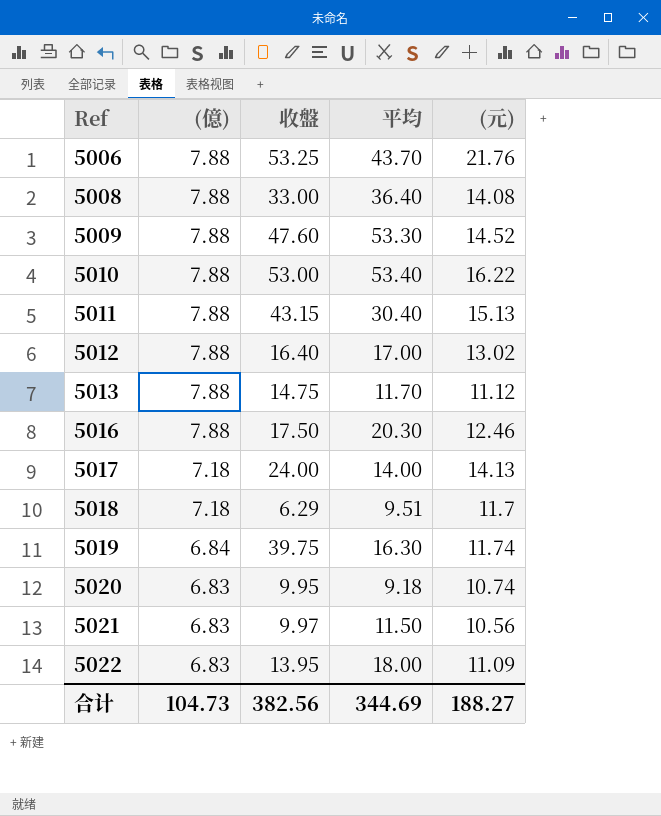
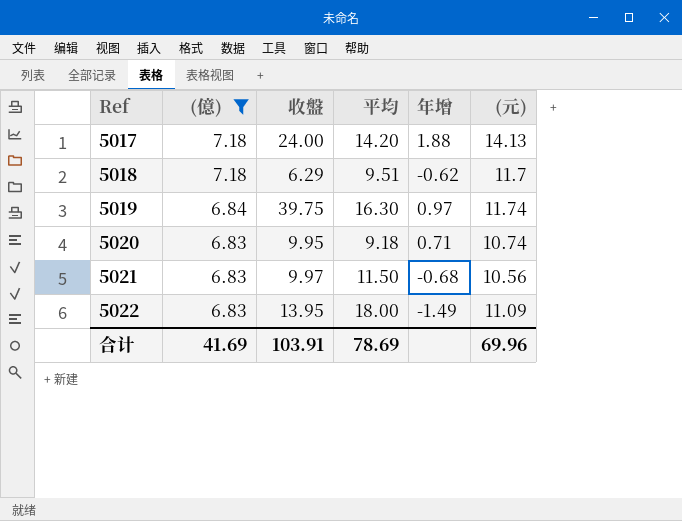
filter: none -> (億) != 7.88
column 年增 | position: none -> 5
5017 | 平均: 14.00 -> 14.20
合计 | (億): 104.73 -> 41.69
合计 | 收盤: 382.56 -> 103.91
合计 | 平均: 344.69 -> 78.69
合计 | (元): 188.27 -> 69.96

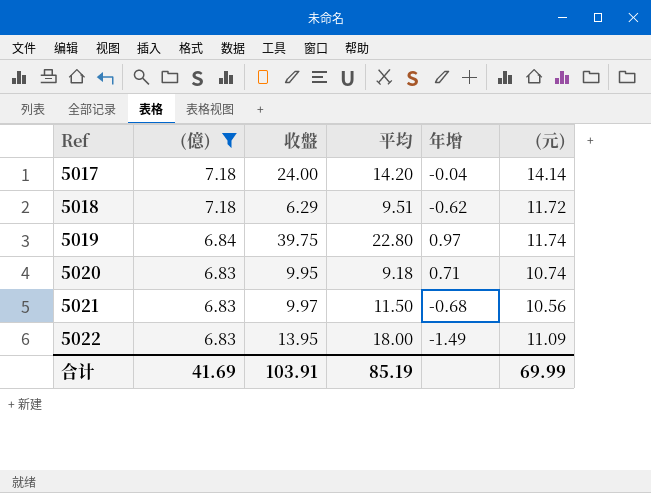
5017 | 年增: 1.88 -> -0.04
5017 | (元): 14.13 -> 14.14
5018 | (元): 11.7 -> 11.72
5019 | 平均: 16.30 -> 22.80
合计 | 平均: 78.69 -> 85.19
合计 | (元): 69.96 -> 69.99

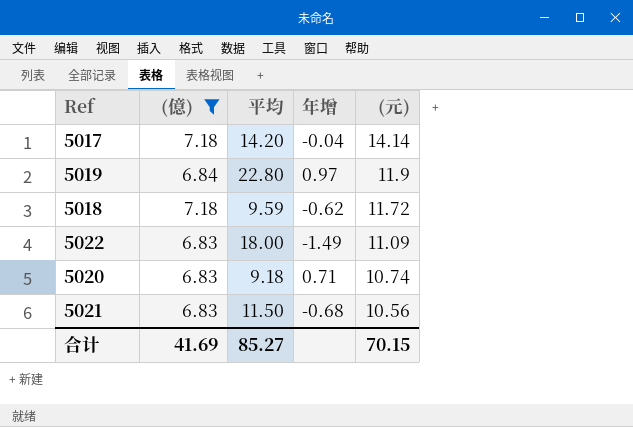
row order: Ref ascending -> (元) descending
column 收盤 | position: 3 -> none
5019 | (元): 11.74 -> 11.9
5018 | 平均: 9.51 -> 9.59
合计 | 平均: 85.19 -> 85.27
合计 | (元): 69.99 -> 70.15

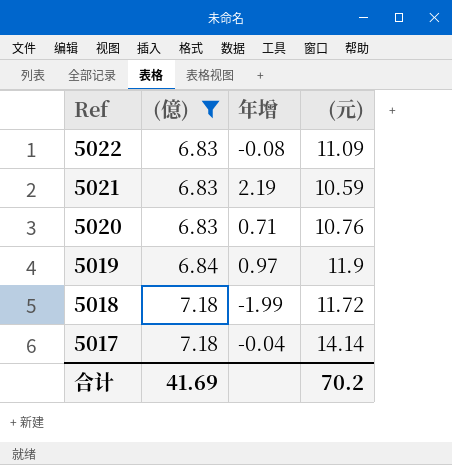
row order: (元) descending -> Ref descending
column 平均 | position: 3 -> none
5022 | 年增: -1.49 -> -0.08
5021 | 年增: -0.68 -> 2.19
5021 | (元): 10.56 -> 10.59
5020 | (元): 10.74 -> 10.76
5018 | 年增: -0.62 -> -1.99
合计 | (元): 70.15 -> 70.2

